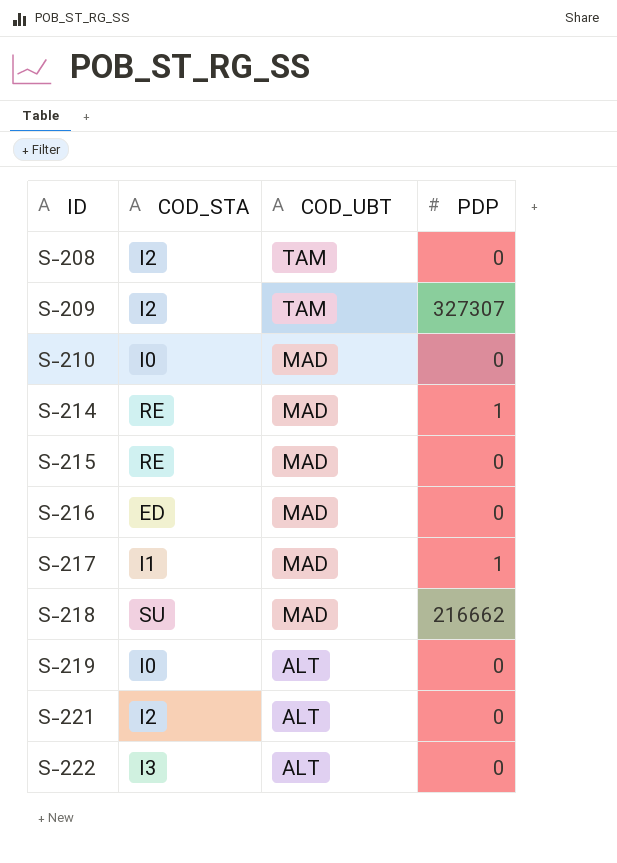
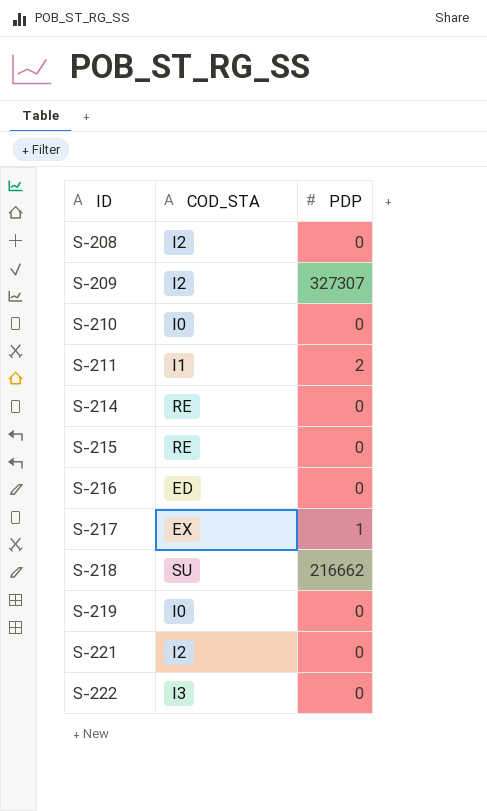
column COD_UBT | position: 3 -> none
row S-211: none -> I1 | 2
S-214 | PDP: 1 -> 0
S-217 | COD_STA: I1 -> EX

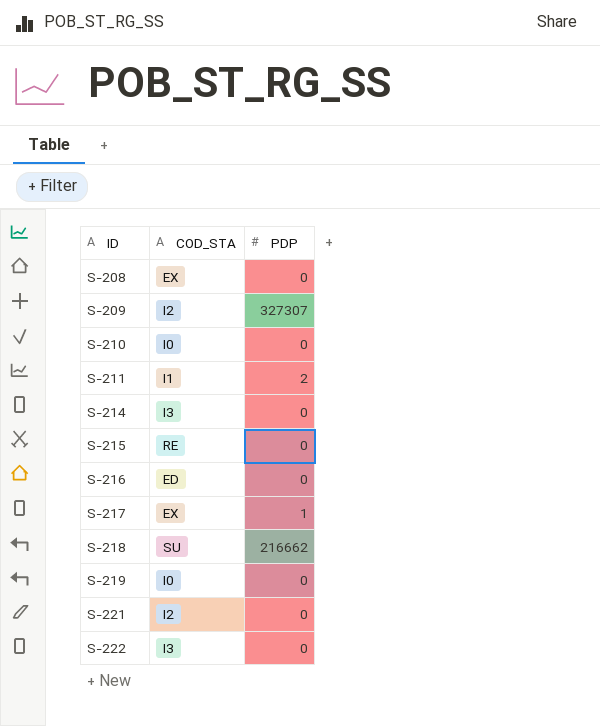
S-208 | COD_STA: I2 -> EX
S-214 | COD_STA: RE -> I3

